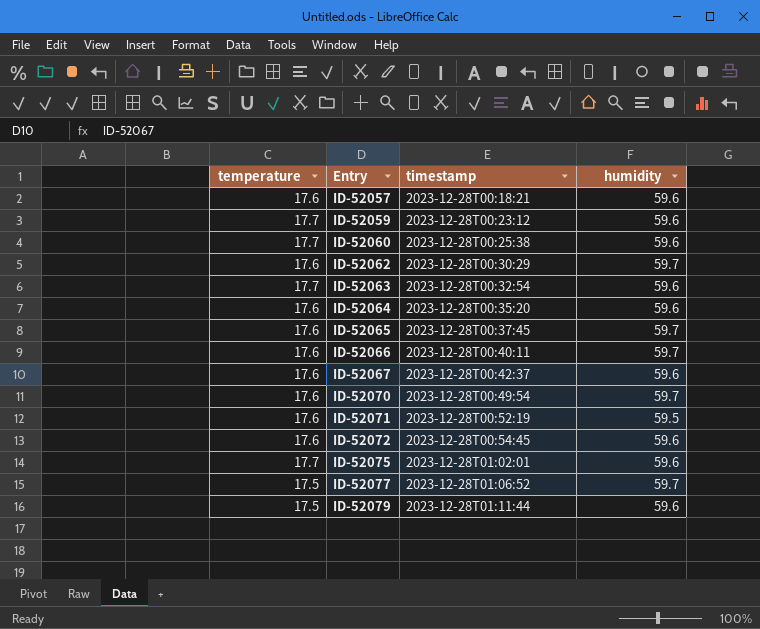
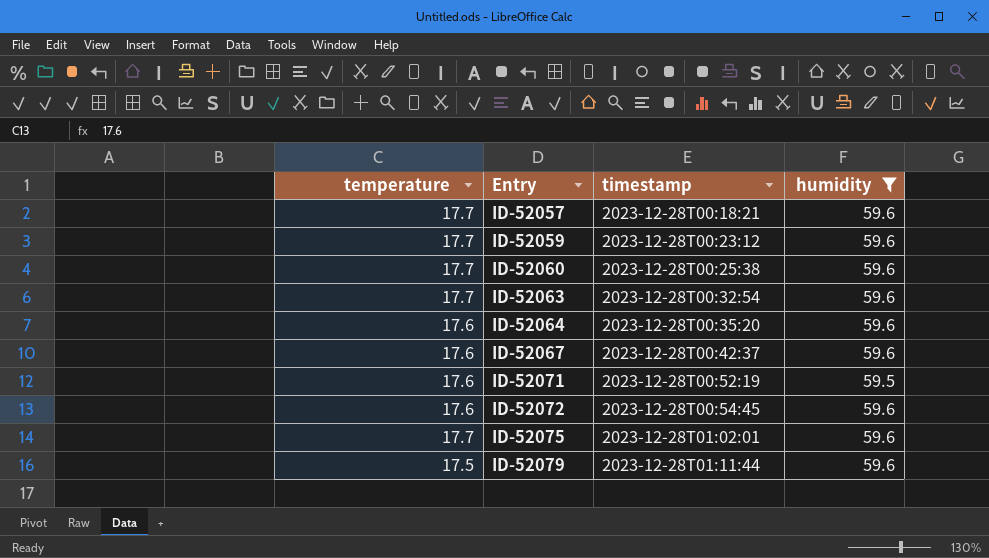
filter: none -> humidity != 59.7
ID-52057 | temperature: 17.6 -> 17.7

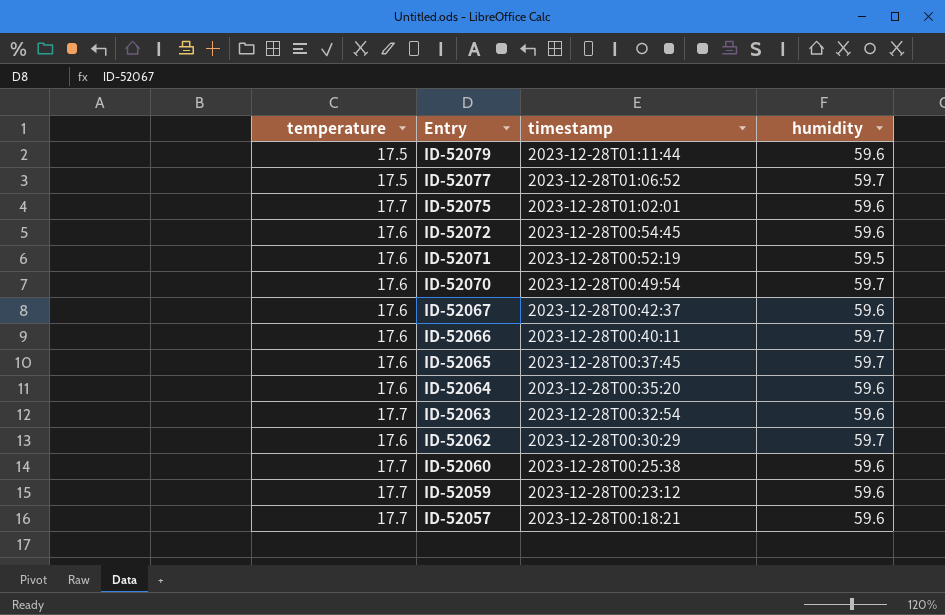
filter: humidity != 59.7 -> none
row order: Entry ascending -> Entry descending

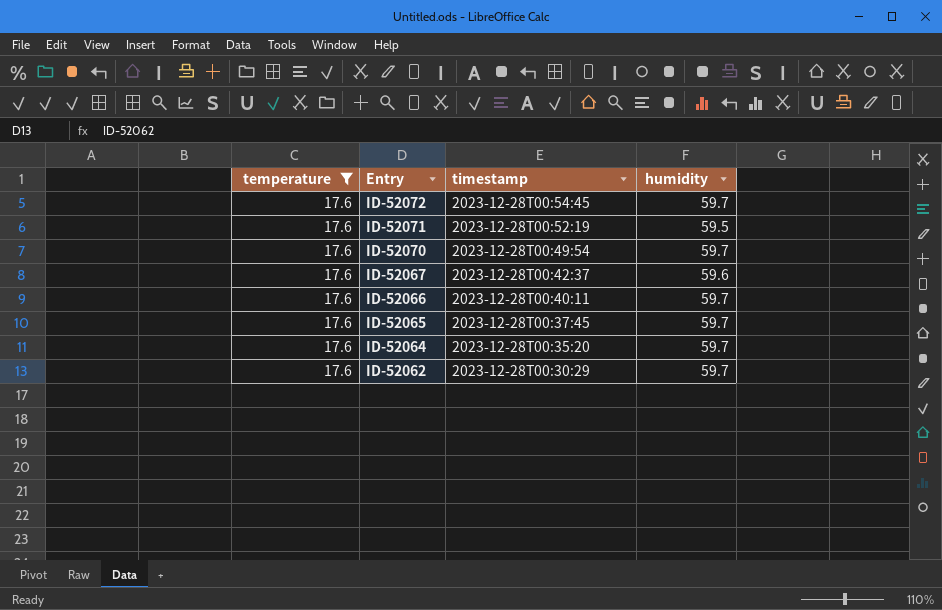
filter: none -> temperature = 17.6
ID-52072 | humidity: 59.6 -> 59.7
ID-52064 | humidity: 59.6 -> 59.7

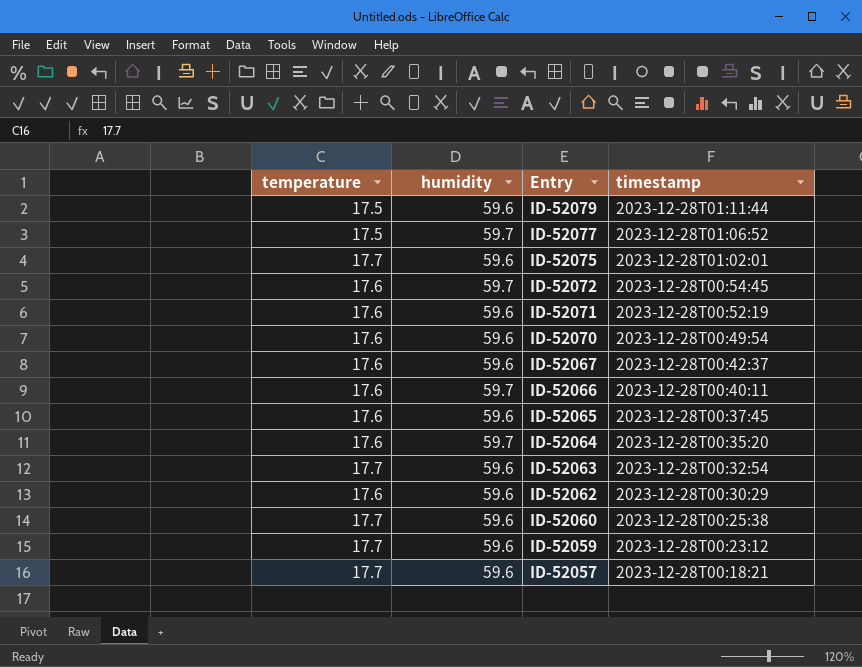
filter: temperature = 17.6 -> none
column humidity | position: 4 -> 2
ID-52071 | humidity: 59.5 -> 59.6
ID-52070 | humidity: 59.7 -> 59.6
ID-52065 | humidity: 59.7 -> 59.6
ID-52062 | humidity: 59.7 -> 59.6

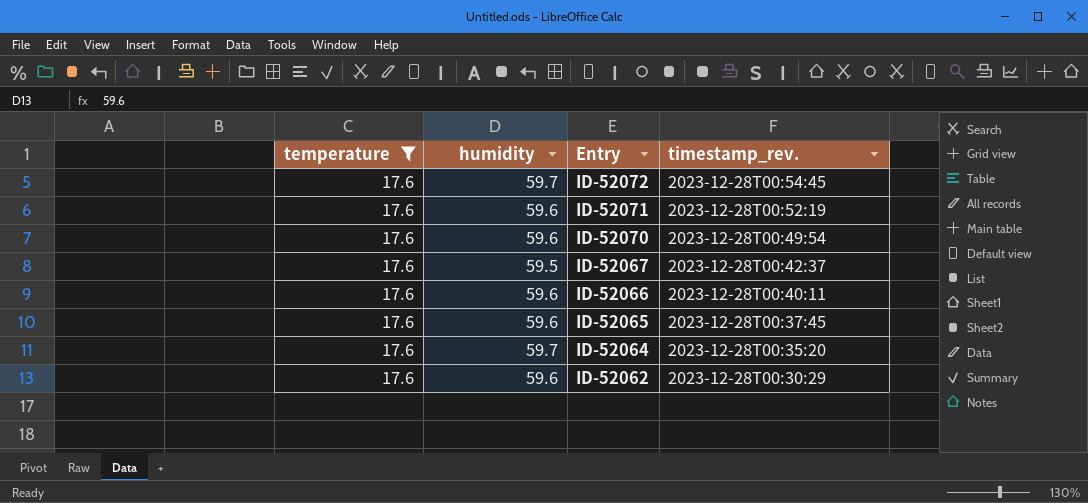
filter: none -> temperature = 17.6
column name: timestamp -> timestamp_rev.
ID-52067 | humidity: 59.6 -> 59.5
ID-52066 | humidity: 59.7 -> 59.6

